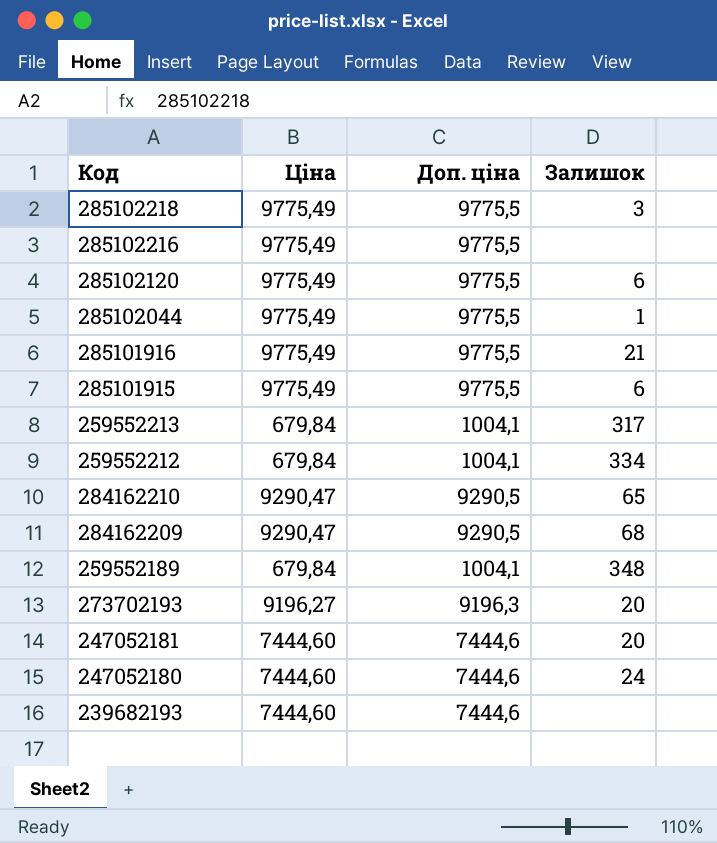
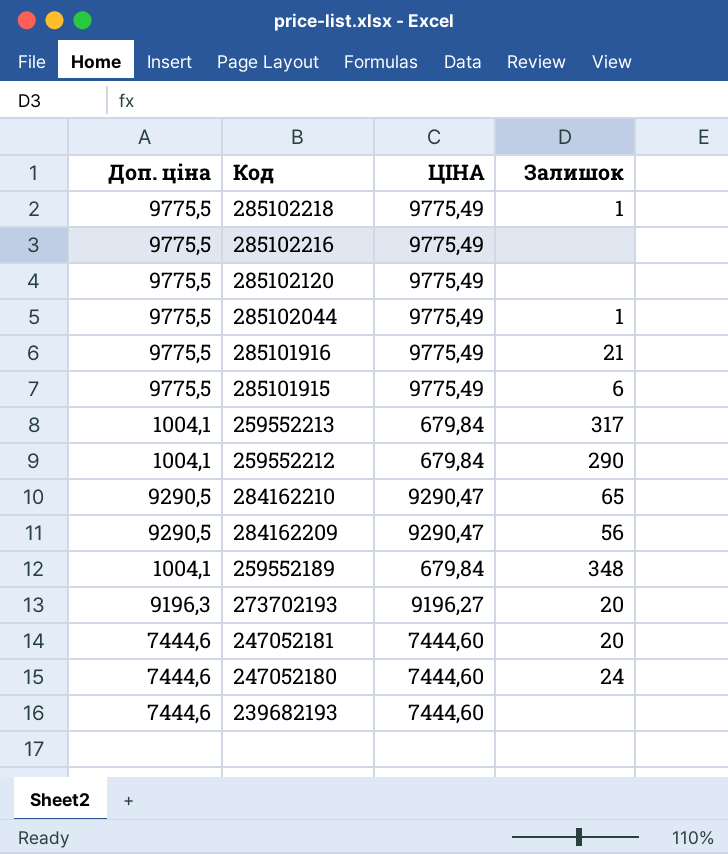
column Доп. ціна | position: 3 -> 1
column name: Ціна -> ЦІНА
285102218 | Залишок: 3 -> 1
285102120 | Залишок: 6 -> none
259552212 | Залишок: 334 -> 290
284162209 | Залишок: 68 -> 56

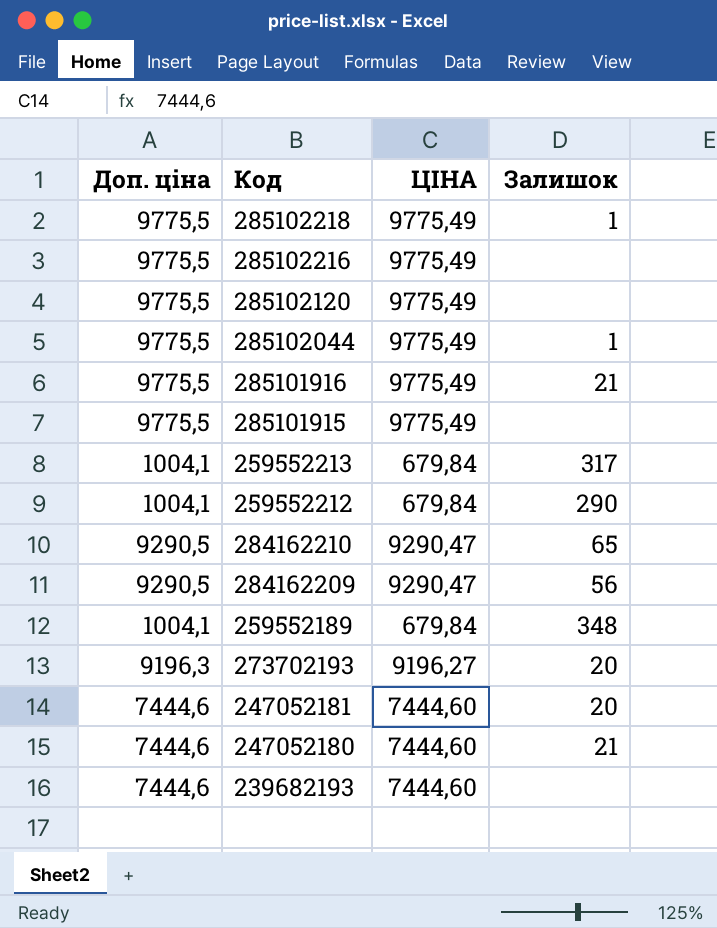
285101915 | Залишок: 6 -> none
247052180 | Залишок: 24 -> 21

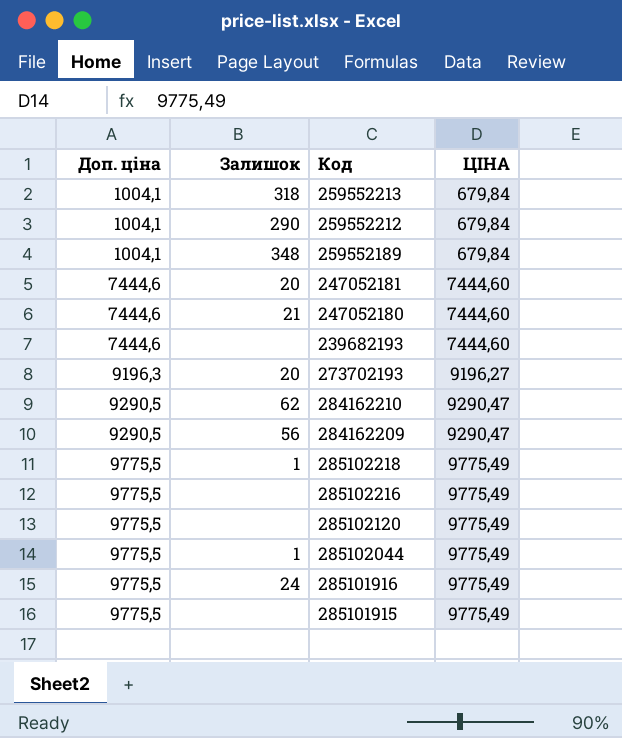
row order: none -> Доп. ціна ascending
column Залишок | position: 4 -> 2
259552213 | Залишок: 317 -> 318
284162210 | Залишок: 65 -> 62
285101916 | Залишок: 21 -> 24

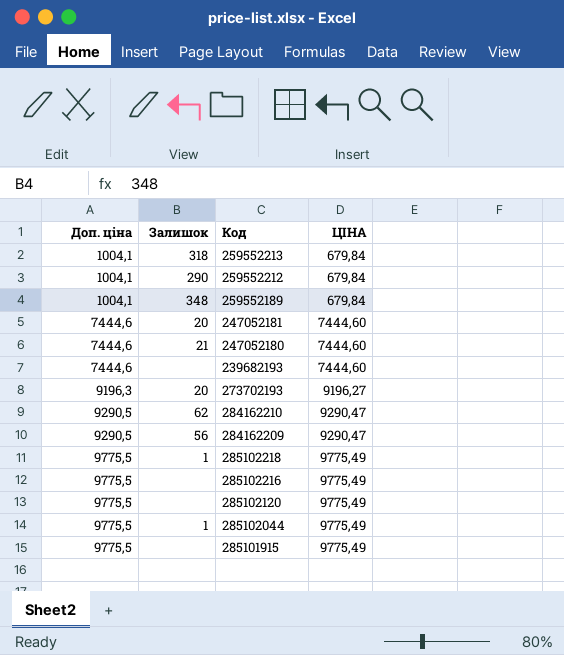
row 285101916: 9775,5 | 24 | 9775,49 -> none

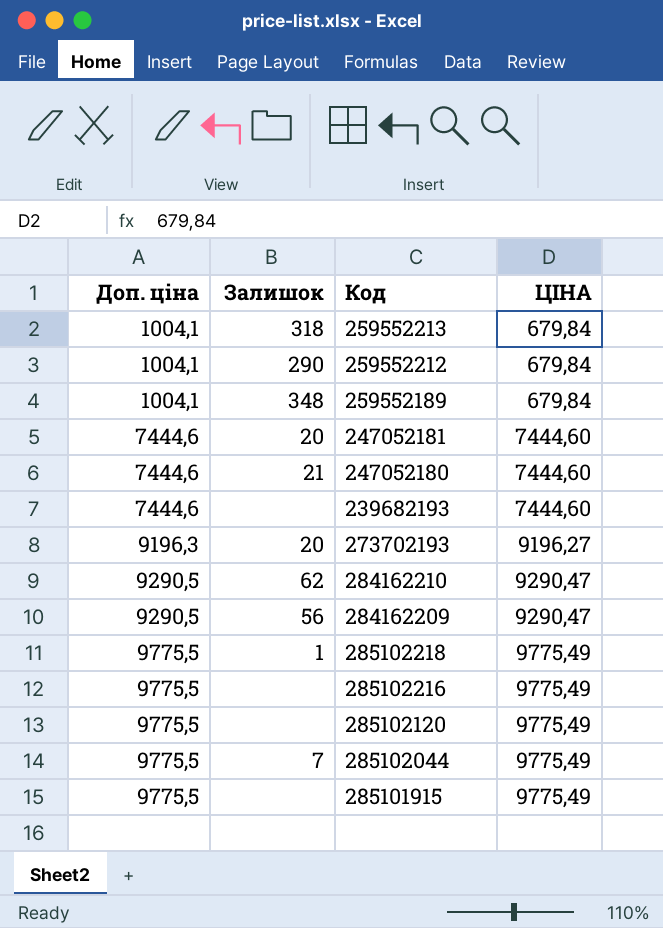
285102044 | Залишок: 1 -> 7

